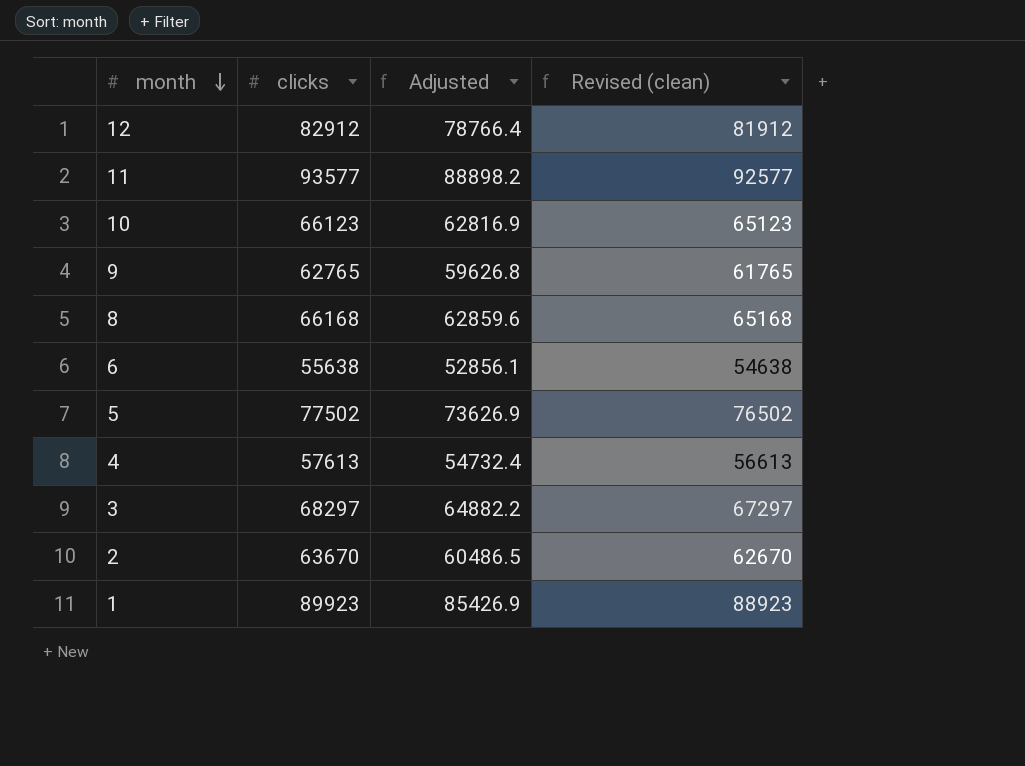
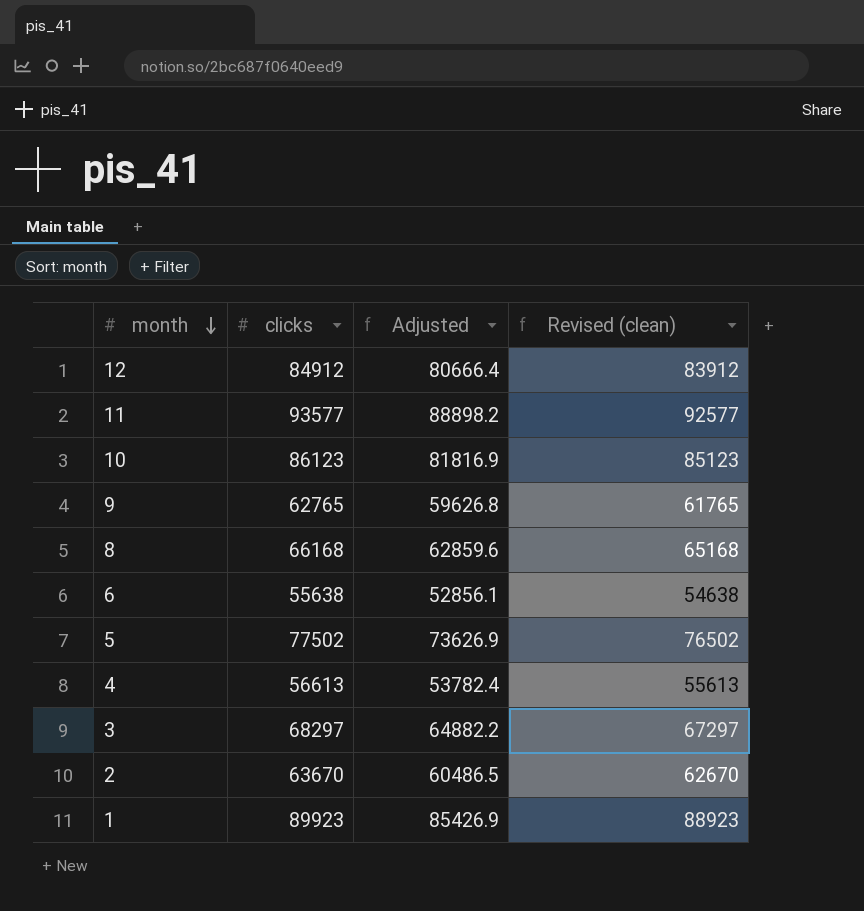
12 | clicks: 82912 -> 84912
12 | Adjusted: 78766.4 -> 80666.4
12 | Revised (clean): 81912 -> 83912
10 | clicks: 66123 -> 86123
10 | Adjusted: 62816.9 -> 81816.9
10 | Revised (clean): 65123 -> 85123
4 | clicks: 57613 -> 56613
4 | Adjusted: 54732.4 -> 53782.4
4 | Revised (clean): 56613 -> 55613

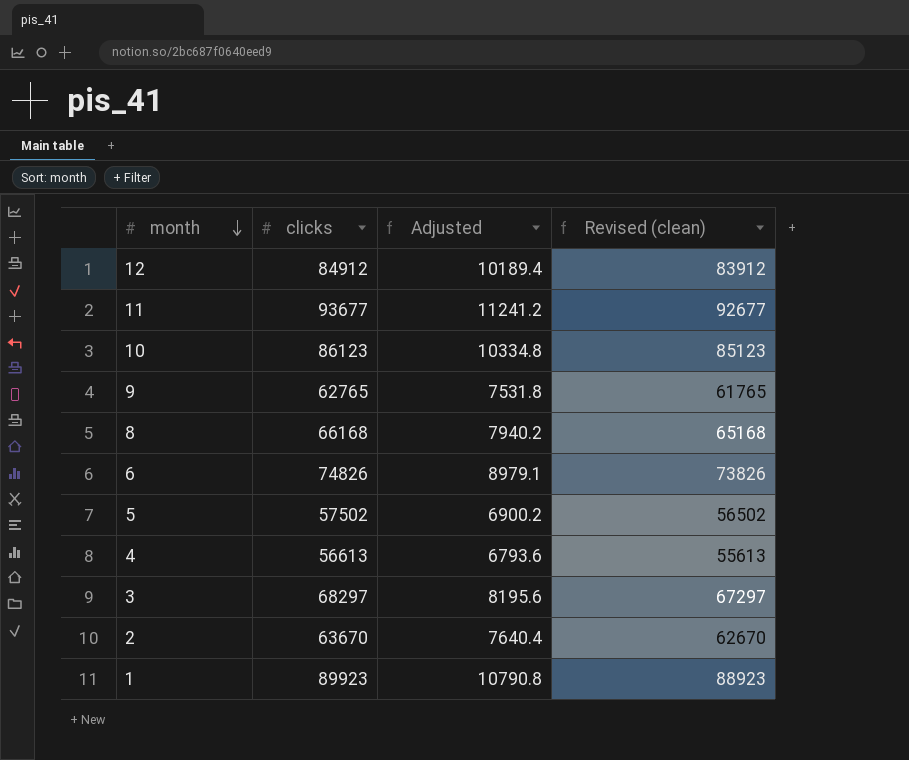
column Adjusted | formula: [clicks] * 0.95 -> [clicks] * 0.12
11 | clicks: 93577 -> 93677
11 | Revised (clean): 92577 -> 92677
6 | clicks: 55638 -> 74826
6 | Revised (clean): 54638 -> 73826
5 | clicks: 77502 -> 57502
5 | Revised (clean): 76502 -> 56502

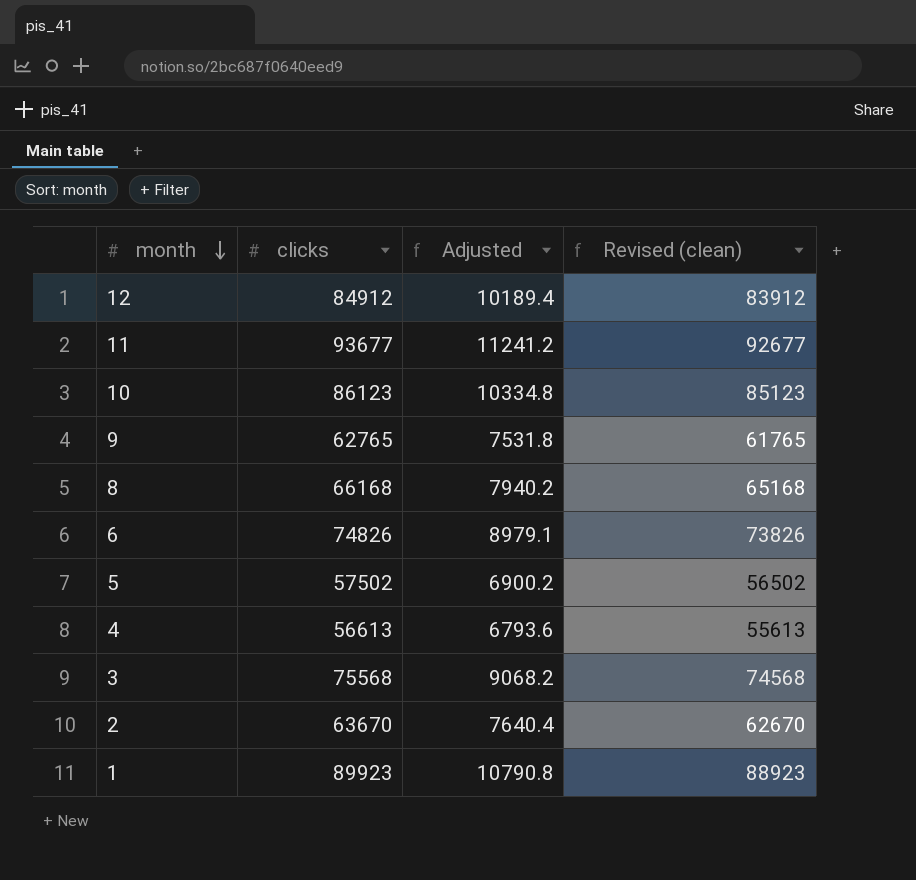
3 | clicks: 68297 -> 75568
3 | Adjusted: 8195.6 -> 9068.2
3 | Revised (clean): 67297 -> 74568

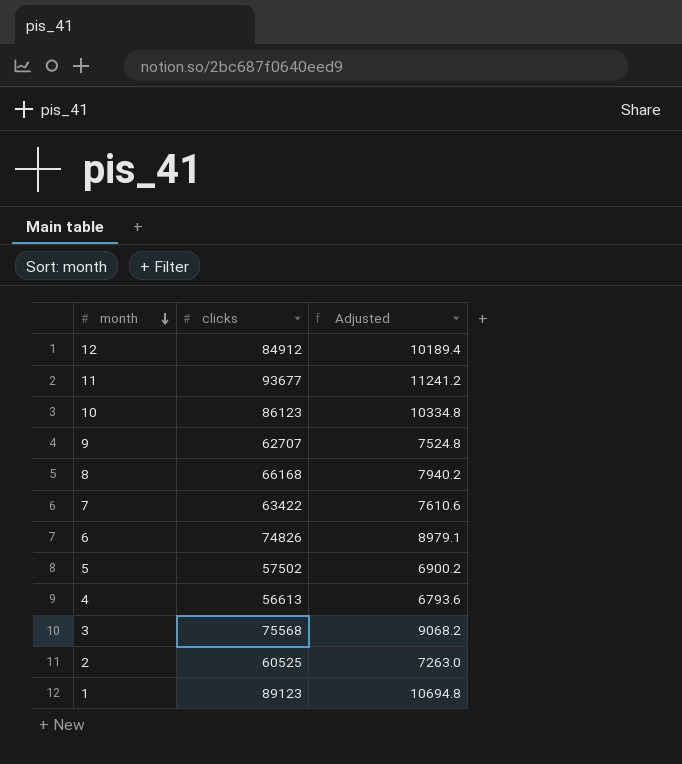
column Revised (clean) | formula: [clicks] - 1000 -> none
9 | clicks: 62765 -> 62707
9 | Adjusted: 7531.8 -> 7524.8
row 7: none -> 63422 | 7610.6
2 | clicks: 63670 -> 60525
2 | Adjusted: 7640.4 -> 7263.0
1 | clicks: 89923 -> 89123
1 | Adjusted: 10790.8 -> 10694.8

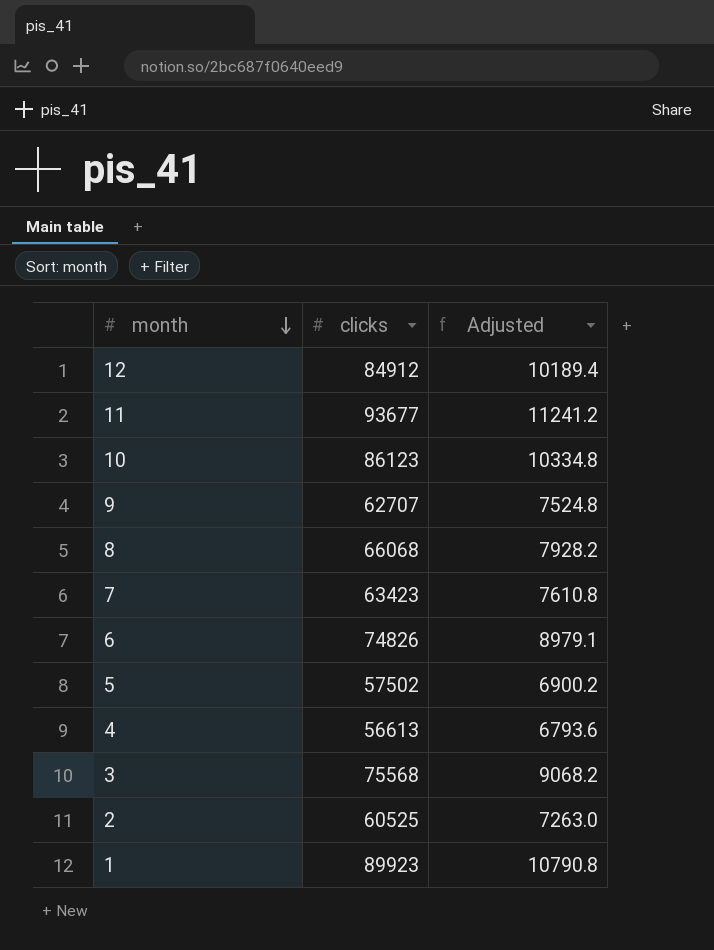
8 | clicks: 66168 -> 66068
8 | Adjusted: 7940.2 -> 7928.2
7 | clicks: 63422 -> 63423
7 | Adjusted: 7610.6 -> 7610.8
1 | clicks: 89123 -> 89923
1 | Adjusted: 10694.8 -> 10790.8

